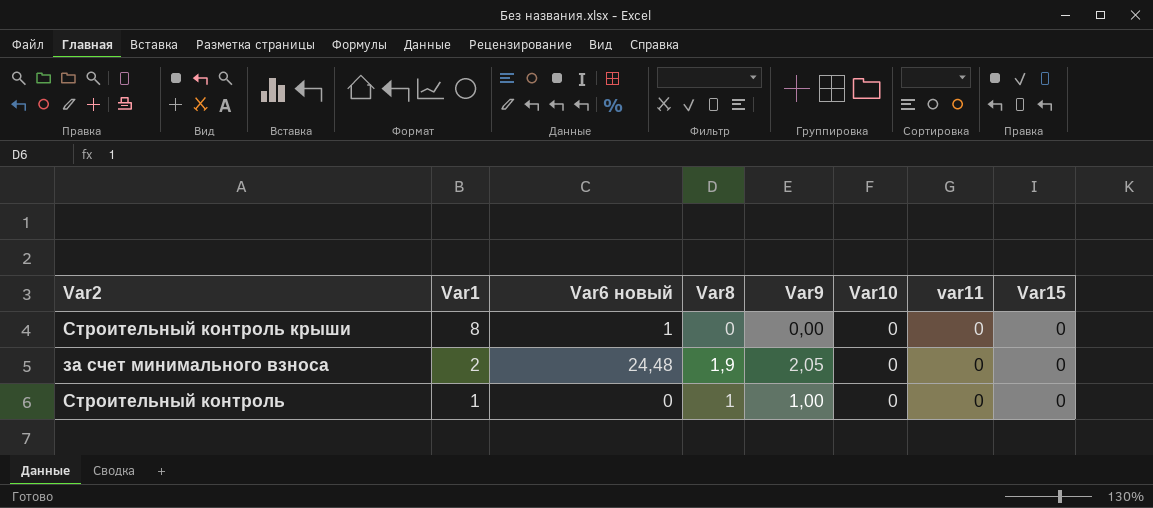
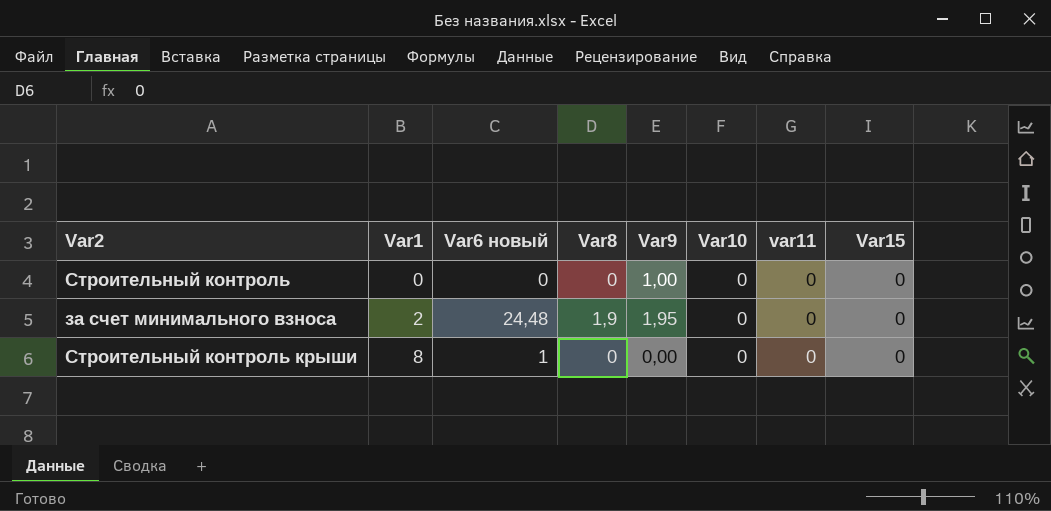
row order: Var1 descending -> Var1 ascending
Строительный контроль | Var1: 1 -> 0
Строительный контроль | Var8: 1 -> 0
за счет минимального взноса | Var9: 2,05 -> 1,95

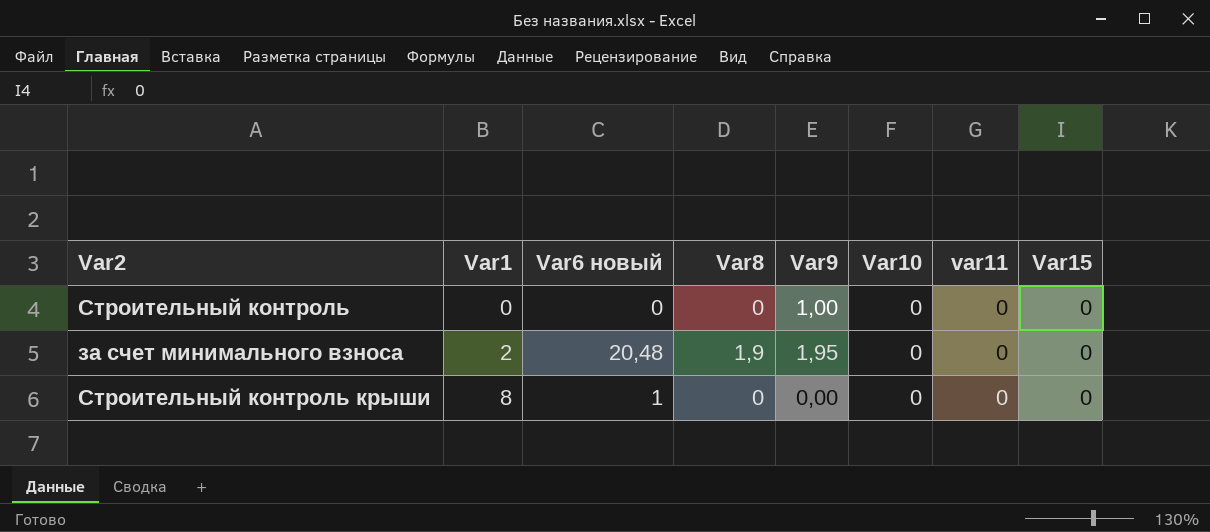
за счет минимального взноса | Var6 новый: 24,48 -> 20,48

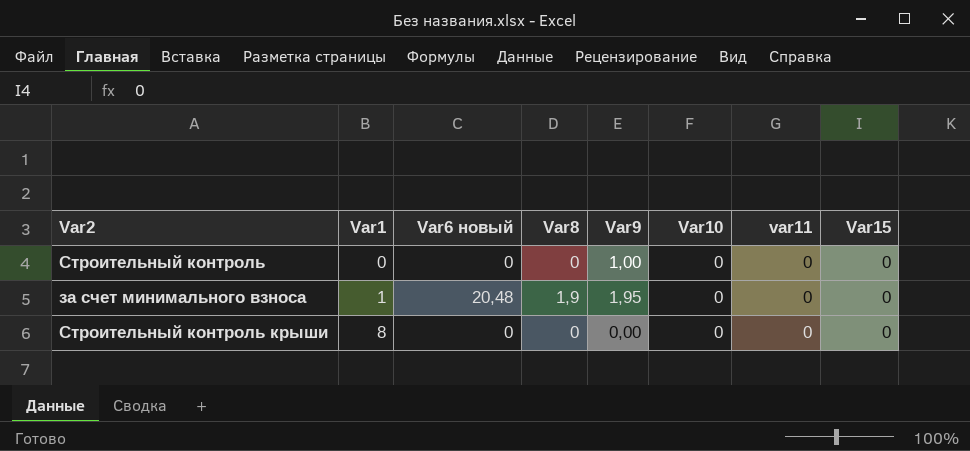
за счет минимального взноса | Var1: 2 -> 1
Строительный контроль крыши | Var6 новый: 1 -> 0

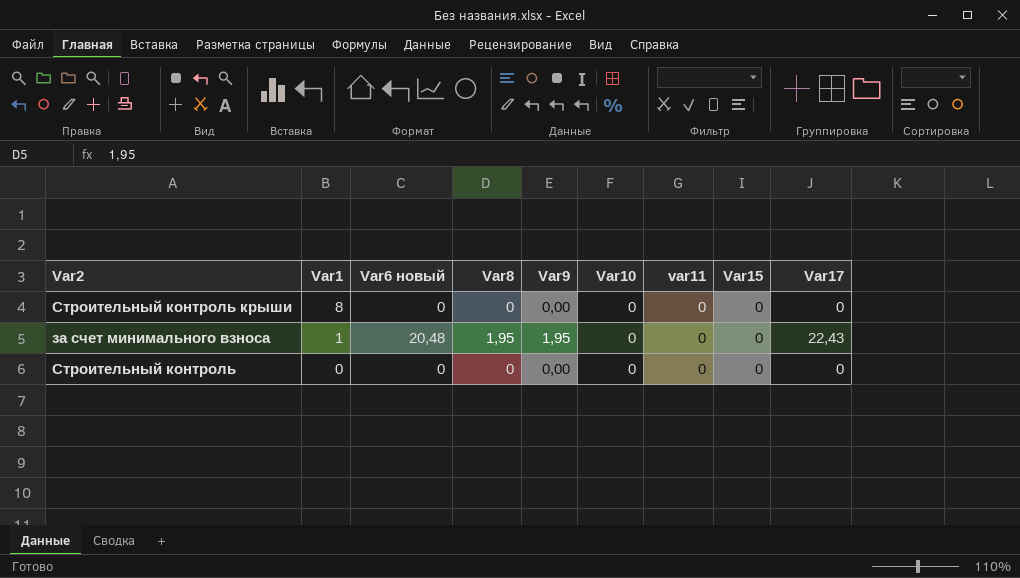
row order: Var1 ascending -> Var1 descending
column Var17 | position: none -> 9
за счет минимального взноса | Var8: 1,9 -> 1,95
Строительный контроль | Var9: 1,00 -> 0,00

